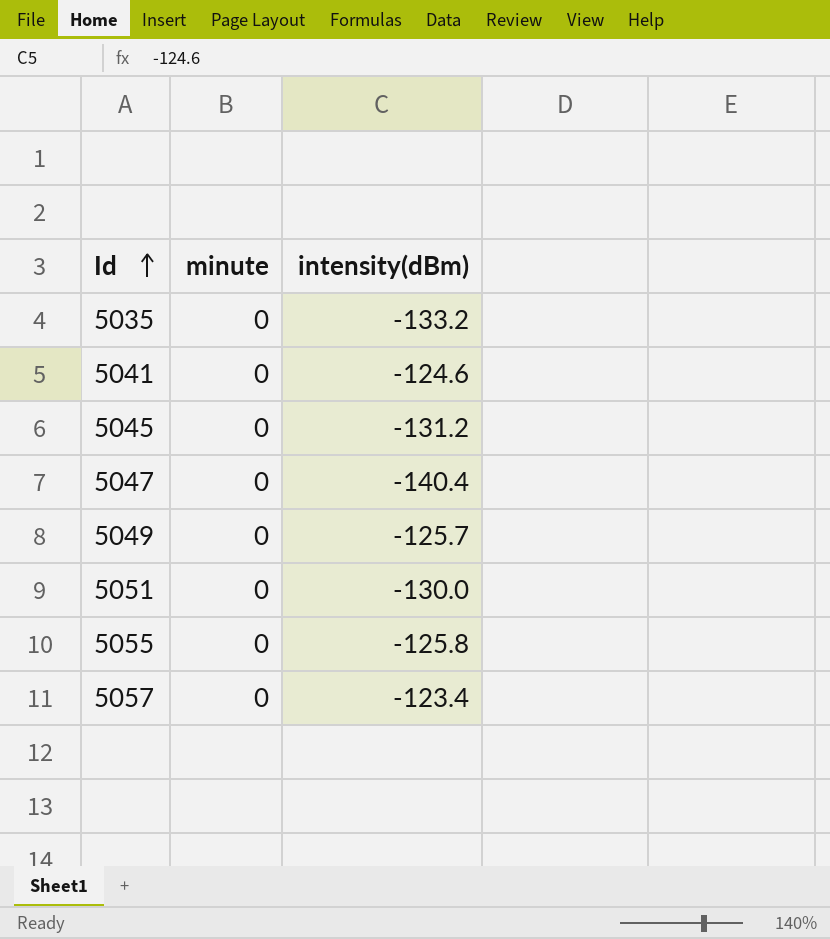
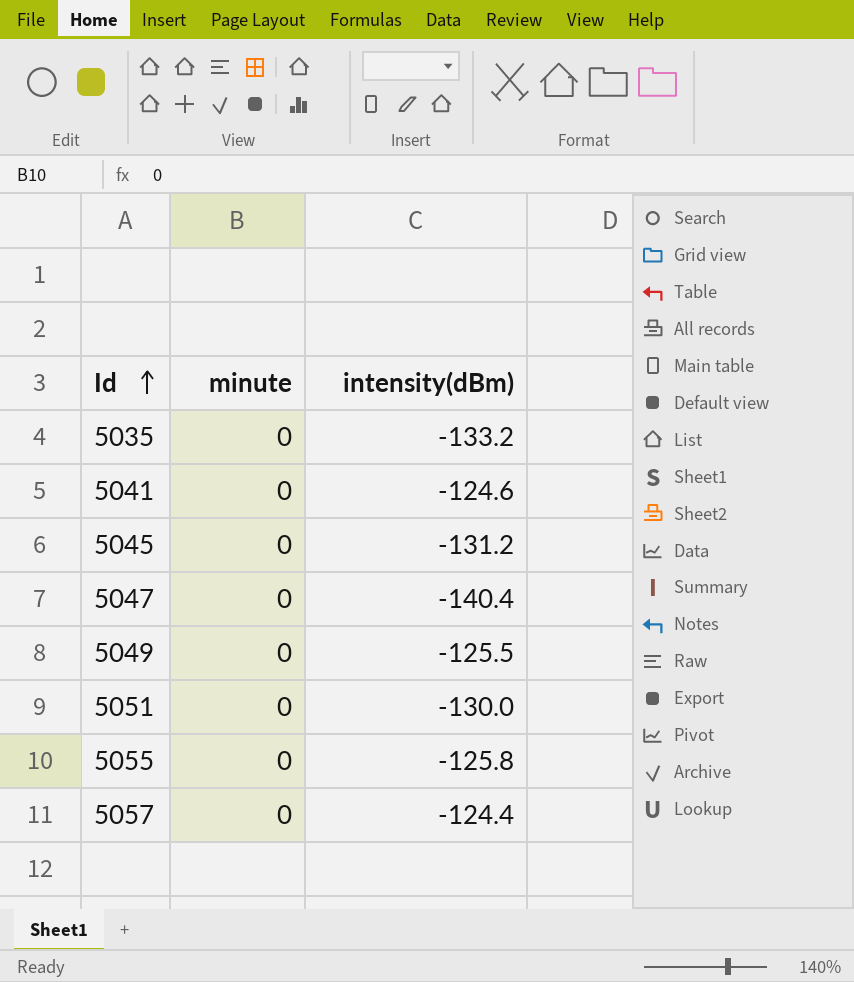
5049 | intensity(dBm): -125.7 -> -125.5
5057 | intensity(dBm): -123.4 -> -124.4

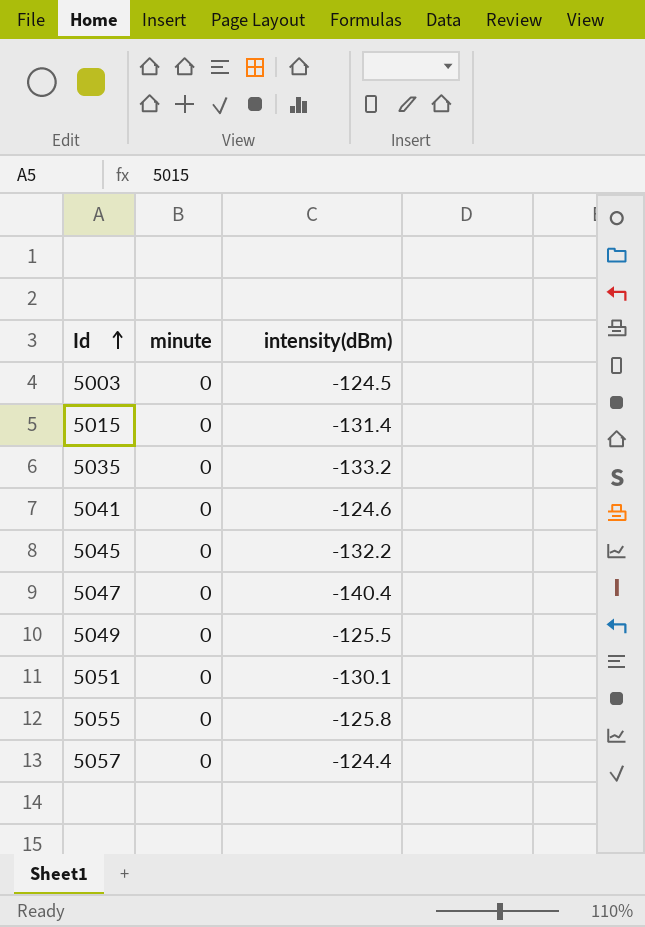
row 5003: none -> 0 | -124.5
row 5015: none -> 0 | -131.4
5045 | intensity(dBm): -131.2 -> -132.2
5051 | intensity(dBm): -130.0 -> -130.1

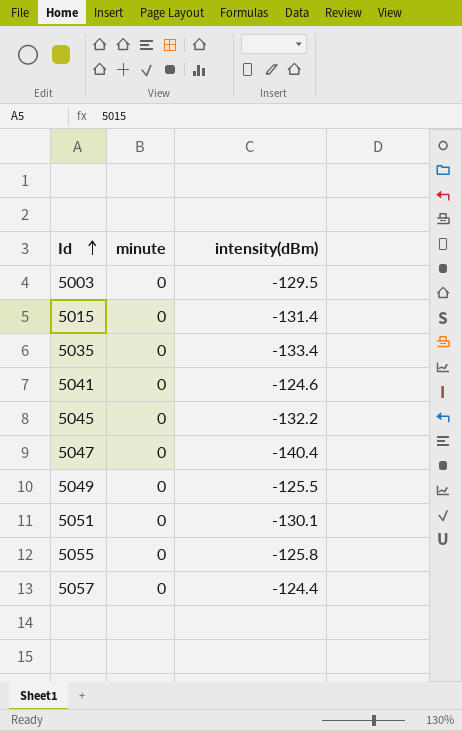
5003 | intensity(dBm): -124.5 -> -129.5
5035 | intensity(dBm): -133.2 -> -133.4

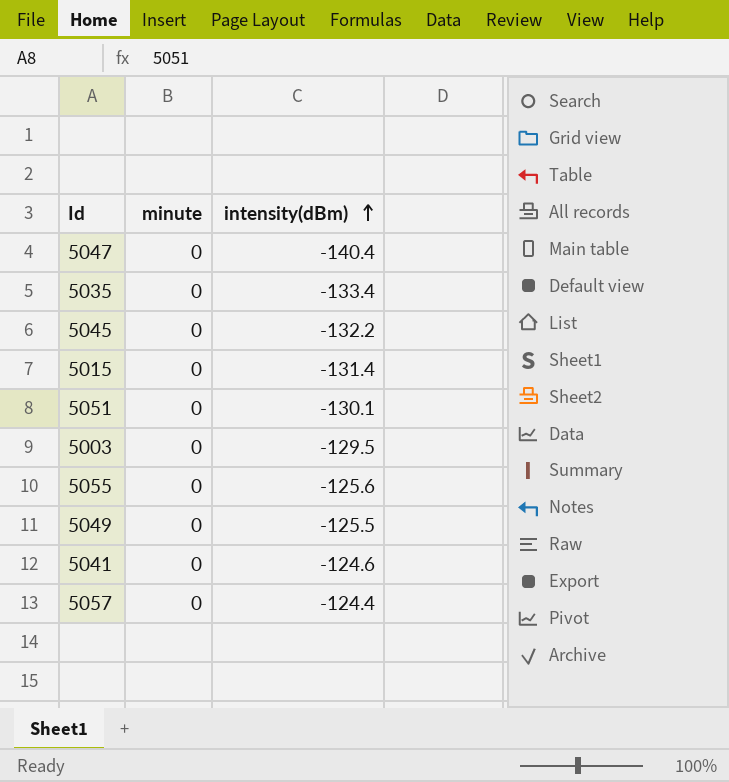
row order: Id ascending -> intensity(dBm) ascending
5055 | intensity(dBm): -125.8 -> -125.6

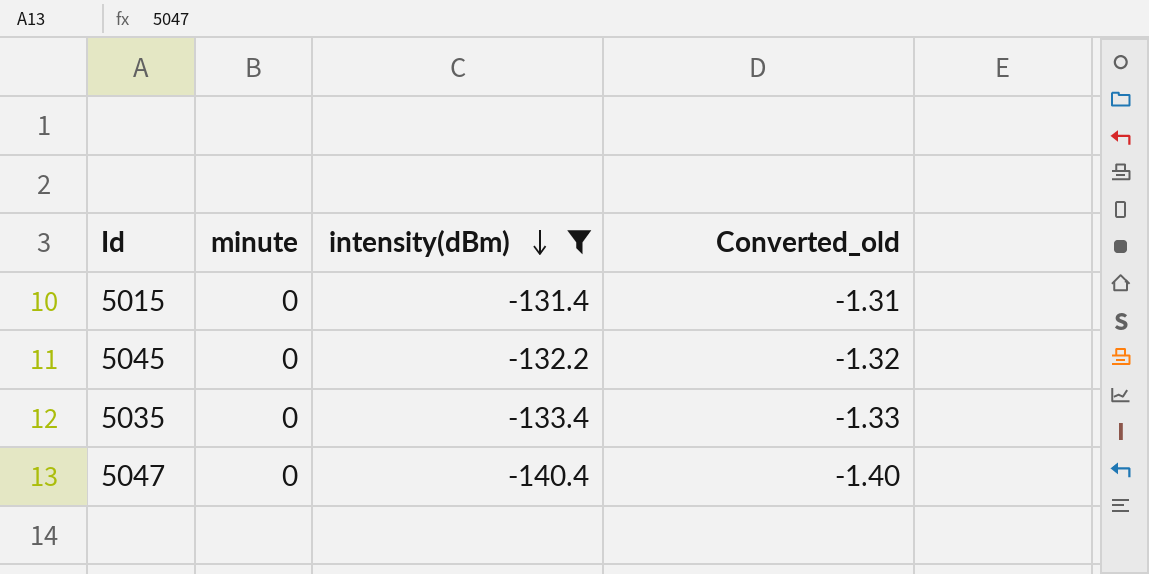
filter: none -> intensity(dBm) <= -131.4
row order: intensity(dBm) ascending -> intensity(dBm) descending
column Converted_old | formula: none -> [intensity(dBm)] * 0.01

